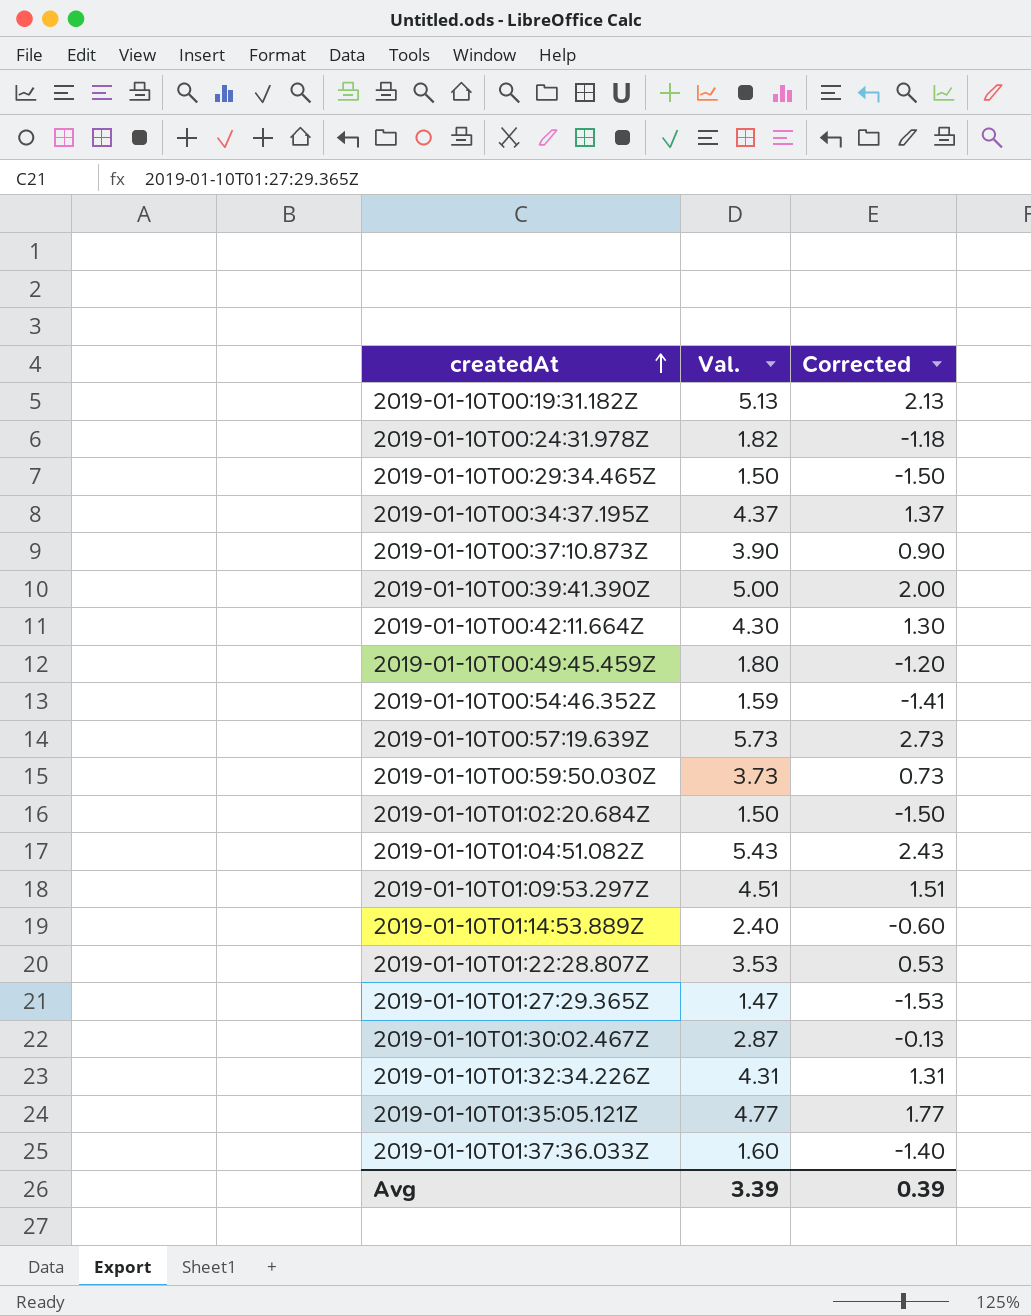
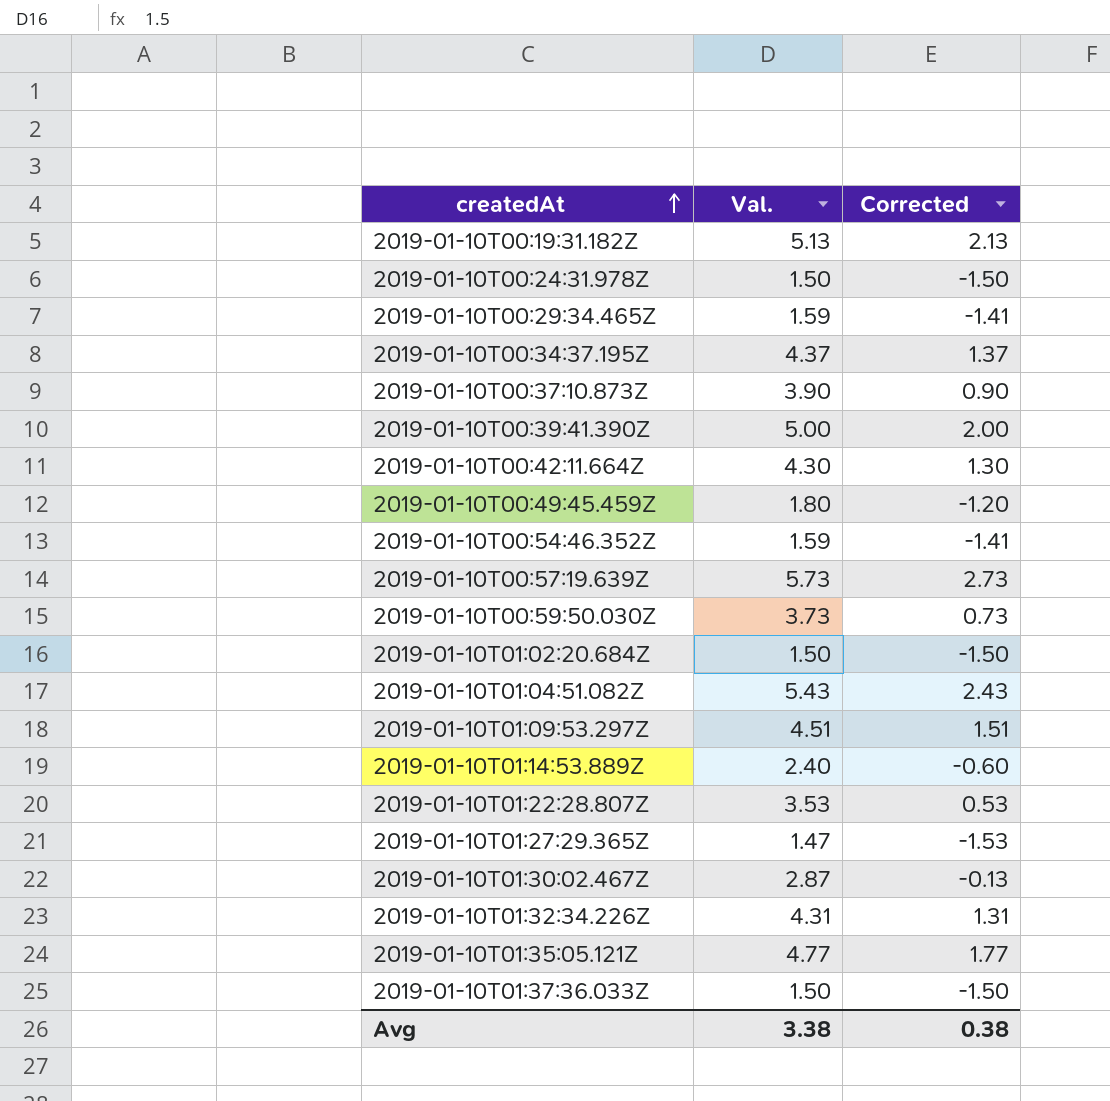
2019-01-10T00:24:31.978Z | Val.: 1.82 -> 1.50
2019-01-10T00:24:31.978Z | Corrected: -1.18 -> -1.50
2019-01-10T00:29:34.465Z | Val.: 1.50 -> 1.59
2019-01-10T00:29:34.465Z | Corrected: -1.50 -> -1.41
2019-01-10T01:37:36.033Z | Val.: 1.60 -> 1.50
2019-01-10T01:37:36.033Z | Corrected: -1.40 -> -1.50
Avg | Val.: 3.39 -> 3.38
Avg | Corrected: 0.39 -> 0.38

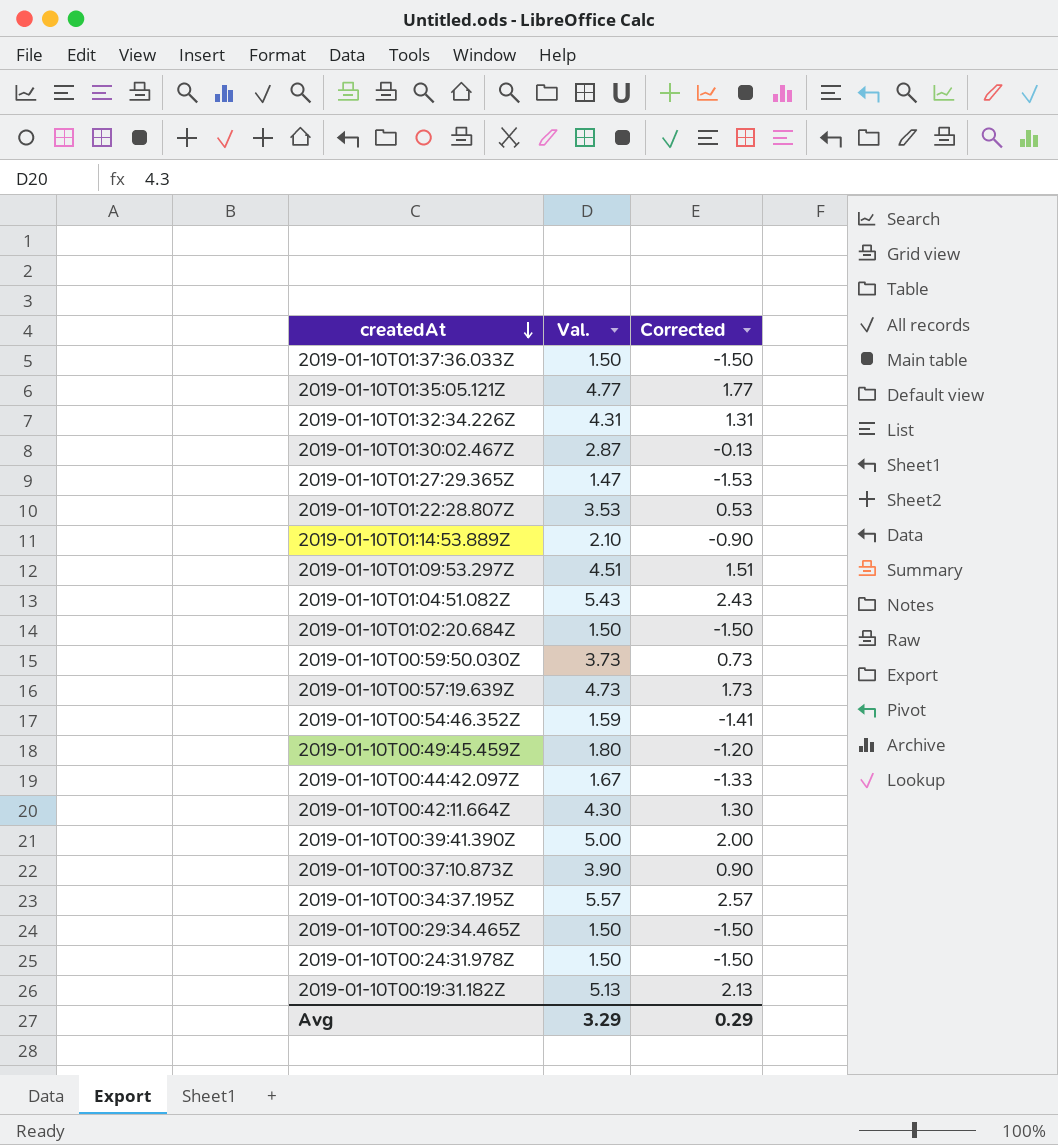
row order: createdAt ascending -> createdAt descending
2019-01-10T01:14:53.889Z | Val.: 2.40 -> 2.10
2019-01-10T01:14:53.889Z | Corrected: -0.60 -> -0.90
2019-01-10T00:57:19.639Z | Val.: 5.73 -> 4.73
2019-01-10T00:57:19.639Z | Corrected: 2.73 -> 1.73
row 2019-01-10T00:44:42.097Z: none -> 1.67 | -1.33
2019-01-10T00:34:37.195Z | Val.: 4.37 -> 5.57
2019-01-10T00:34:37.195Z | Corrected: 1.37 -> 2.57
2019-01-10T00:29:34.465Z | Val.: 1.59 -> 1.50
2019-01-10T00:29:34.465Z | Corrected: -1.41 -> -1.50
Avg | Val.: 3.38 -> 3.29
Avg | Corrected: 0.38 -> 0.29

